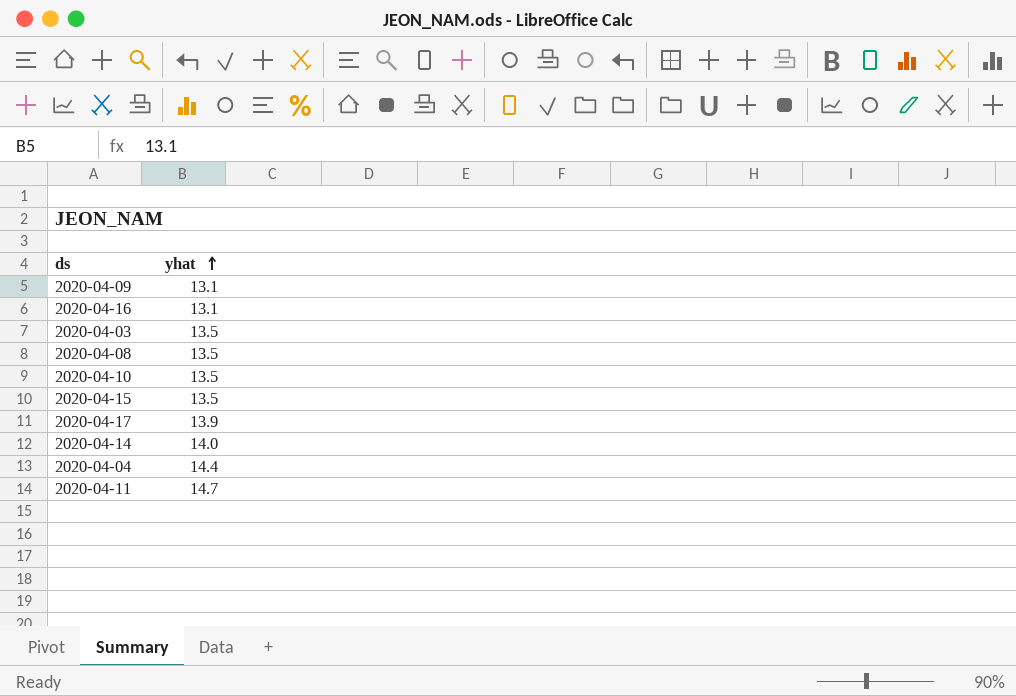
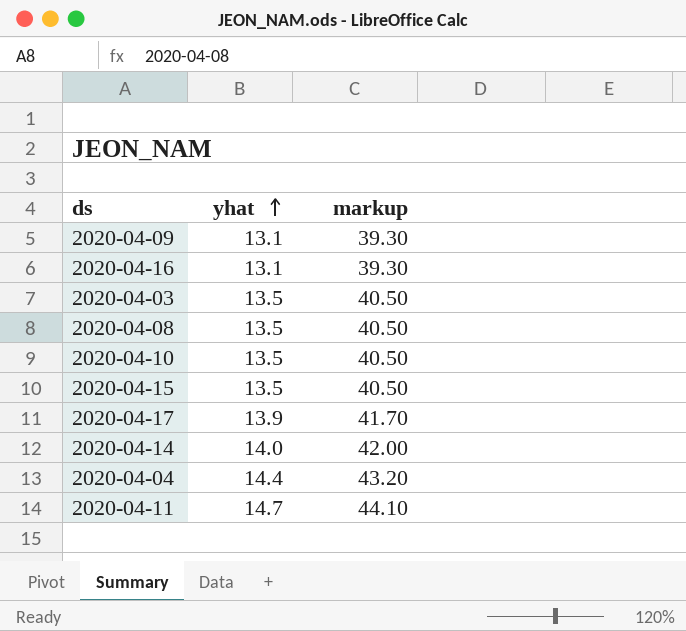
column markup | formula: none -> [yhat] * 3

